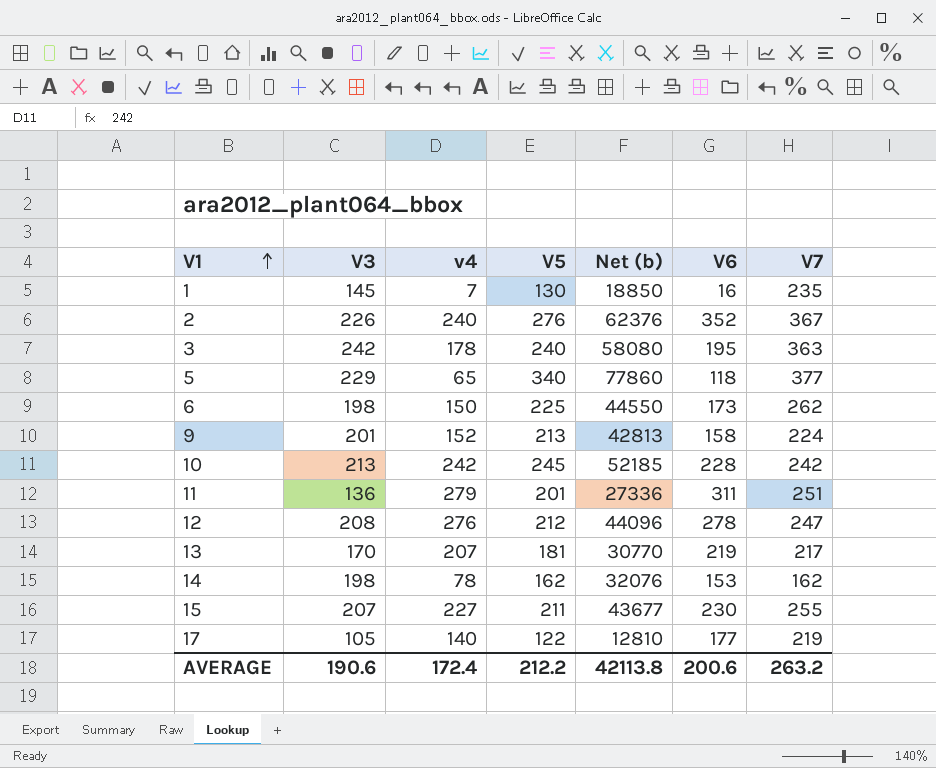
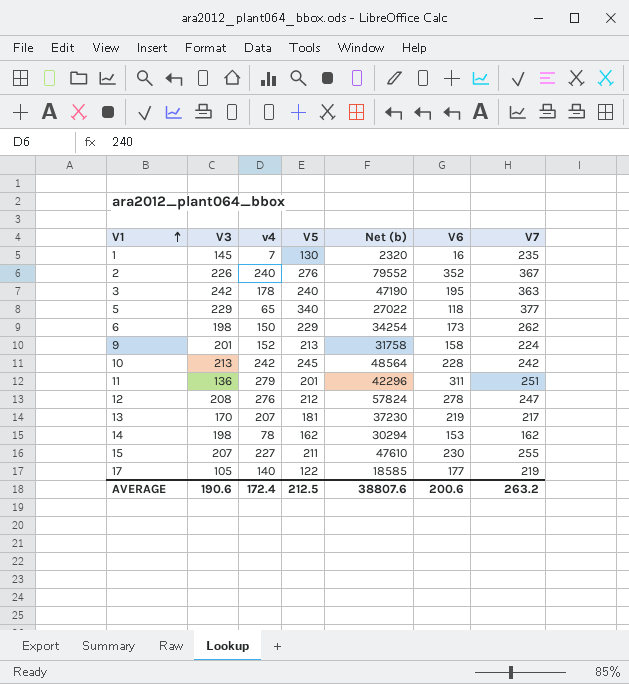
column Net (b) | formula: [V3] * [V5] -> [V3] * [V6]
6 | V5: 225 -> 229
AVERAGE | V5: 212.2 -> 212.5
AVERAGE | Net (b): 42113.8 -> 38807.6

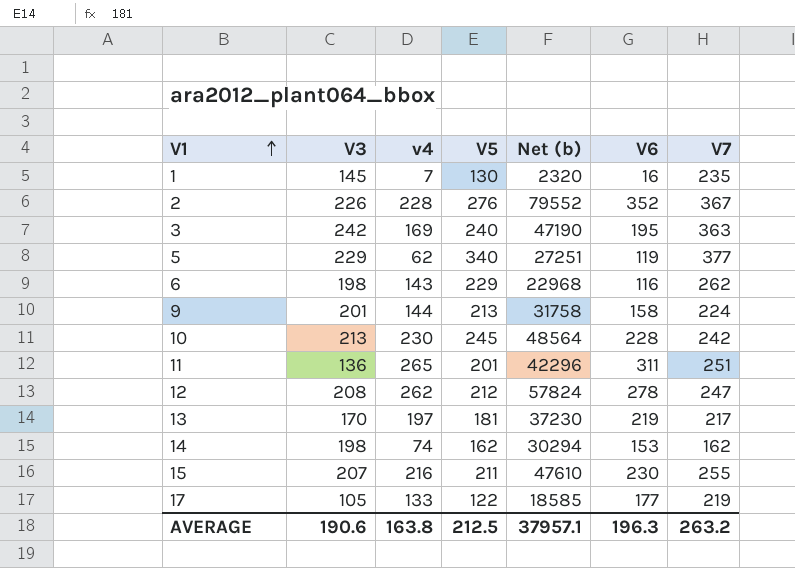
2 | v4: 240 -> 228
3 | v4: 178 -> 169
5 | v4: 65 -> 62
5 | Net (b): 27022 -> 27251
5 | V6: 118 -> 119
6 | v4: 150 -> 143
6 | Net (b): 34254 -> 22968
6 | V6: 173 -> 116
9 | v4: 152 -> 144
10 | v4: 242 -> 230
11 | v4: 279 -> 265
12 | v4: 276 -> 262
13 | v4: 207 -> 197
14 | v4: 78 -> 74
15 | v4: 227 -> 216
17 | v4: 140 -> 133
AVERAGE | v4: 172.4 -> 163.8
AVERAGE | Net (b): 38807.6 -> 37957.1
AVERAGE | V6: 200.6 -> 196.3

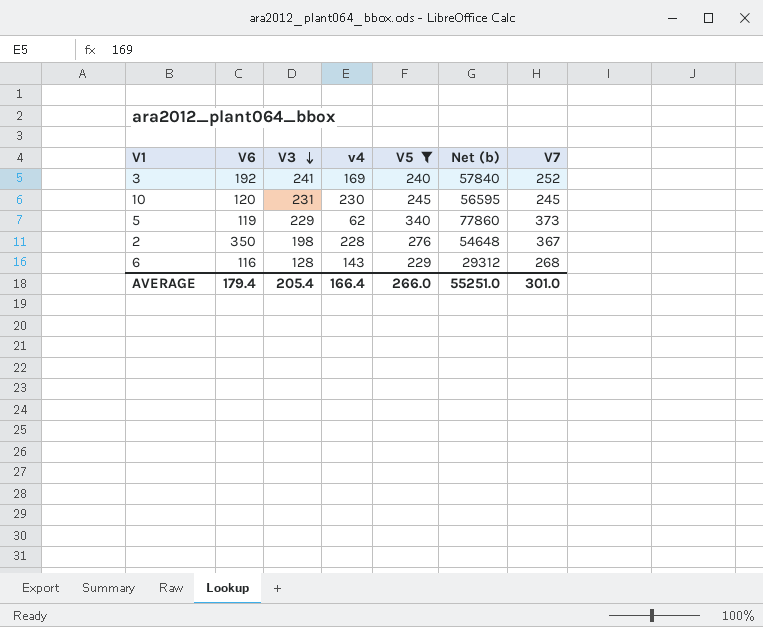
filter: none -> V5 >= 229
row order: V1 ascending -> V3 descending
column V6 | position: 6 -> 2
column Net (b) | formula: [V3] * [V6] -> [V3] * [V5]
3 | V6: 195 -> 192
3 | V3: 242 -> 241
3 | V7: 363 -> 252
10 | V6: 228 -> 120
10 | V3: 213 -> 231
10 | V7: 242 -> 245
5 | V7: 377 -> 373
2 | V6: 352 -> 350
2 | V3: 226 -> 198
6 | V3: 198 -> 128
6 | V7: 262 -> 268
AVERAGE | V6: 196.3 -> 179.4
AVERAGE | V3: 190.6 -> 205.4
AVERAGE | v4: 163.8 -> 166.4
AVERAGE | V5: 212.5 -> 266.0
AVERAGE | Net (b): 37957.1 -> 55251.0
AVERAGE | V7: 263.2 -> 301.0

